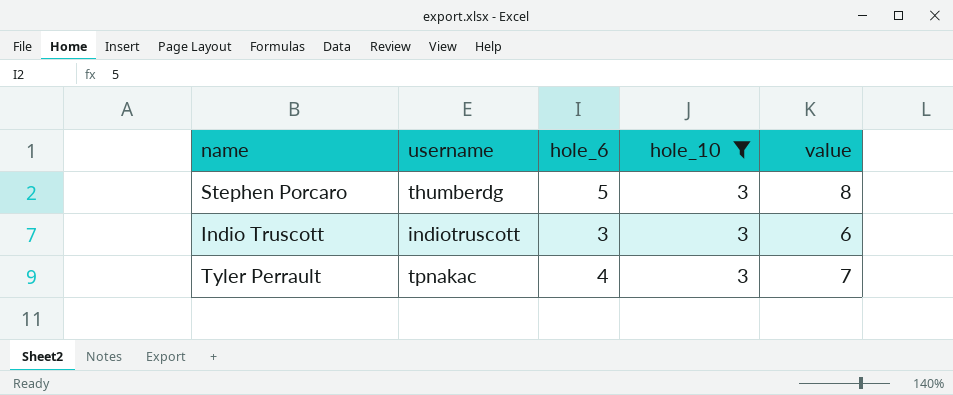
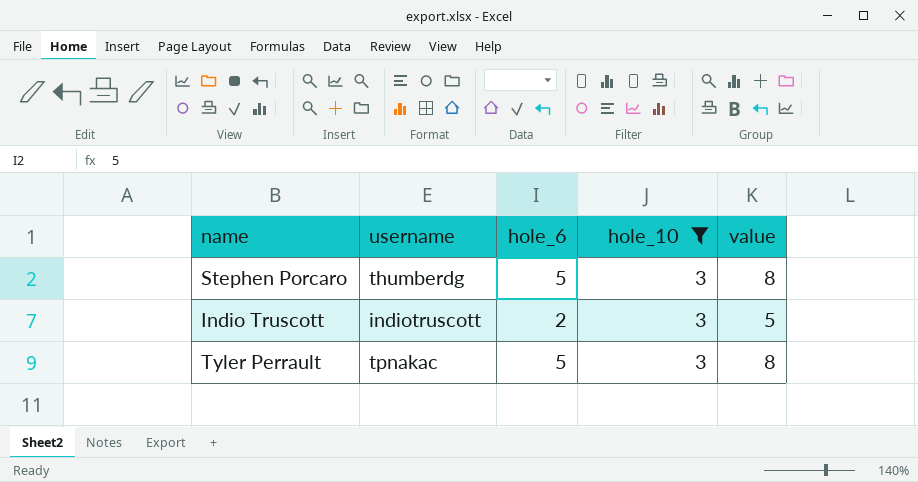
Indio Truscott | hole_6: 3 -> 2
Indio Truscott | value: 6 -> 5
Tyler Perrault | hole_6: 4 -> 5
Tyler Perrault | value: 7 -> 8

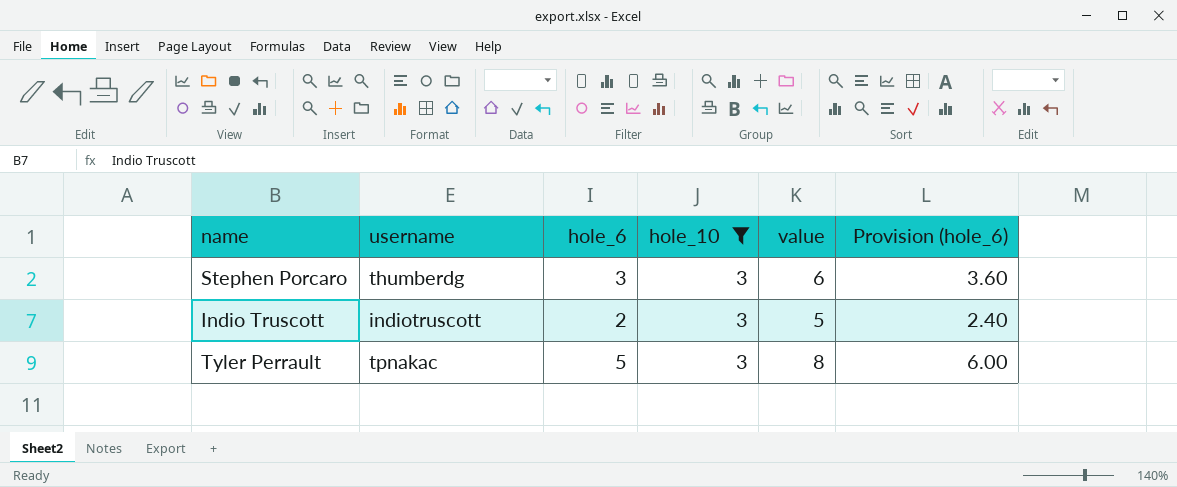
column Provision (hole_6) | formula: none -> [hole_6] * 1.2
Stephen Porcaro | hole_6: 5 -> 3
Stephen Porcaro | value: 8 -> 6

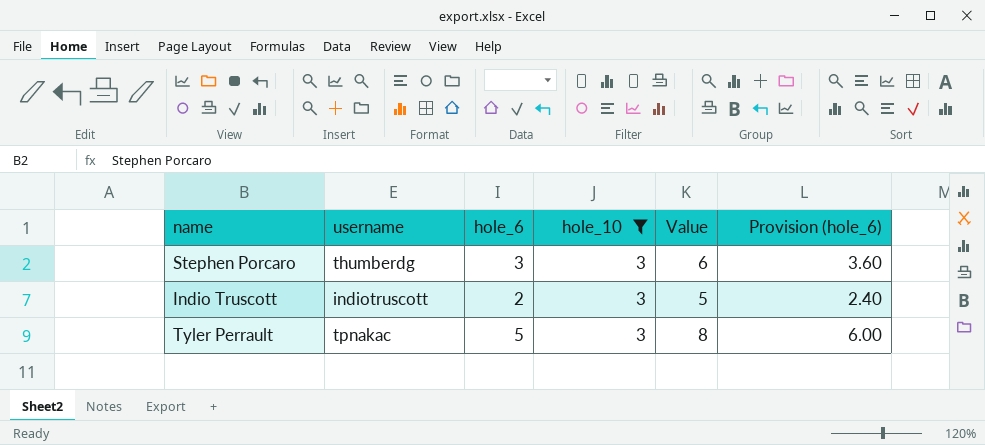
column name: value -> Value

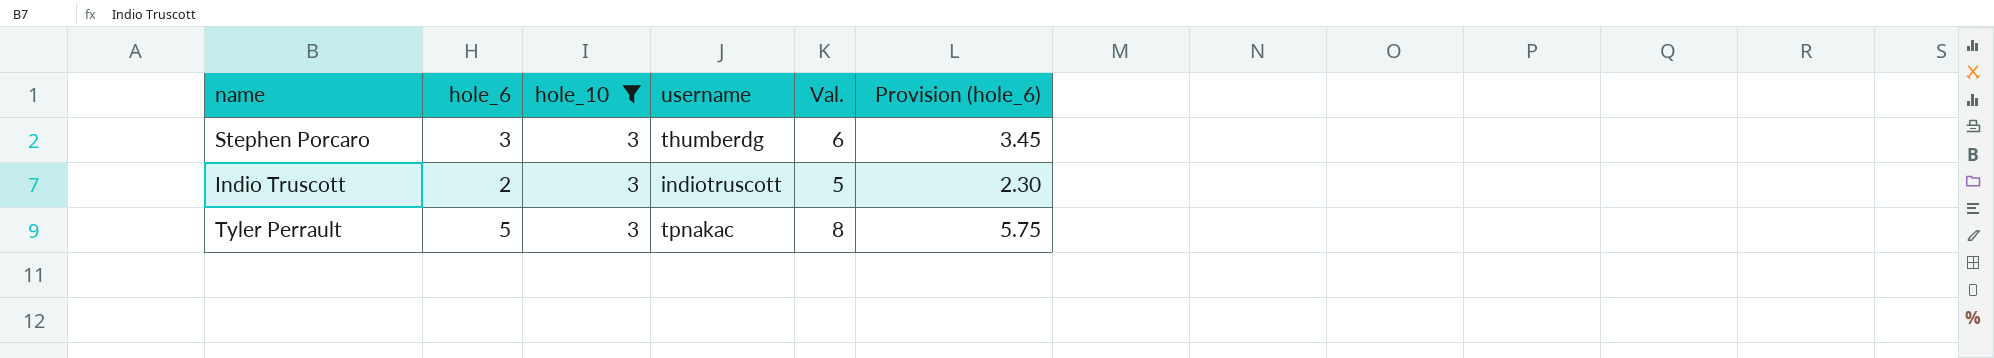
column username | position: 2 -> 4
column name: Value -> Val.
column Provision (hole_6) | formula: [hole_6] * 1.2 -> [hole_6] * 1.15

